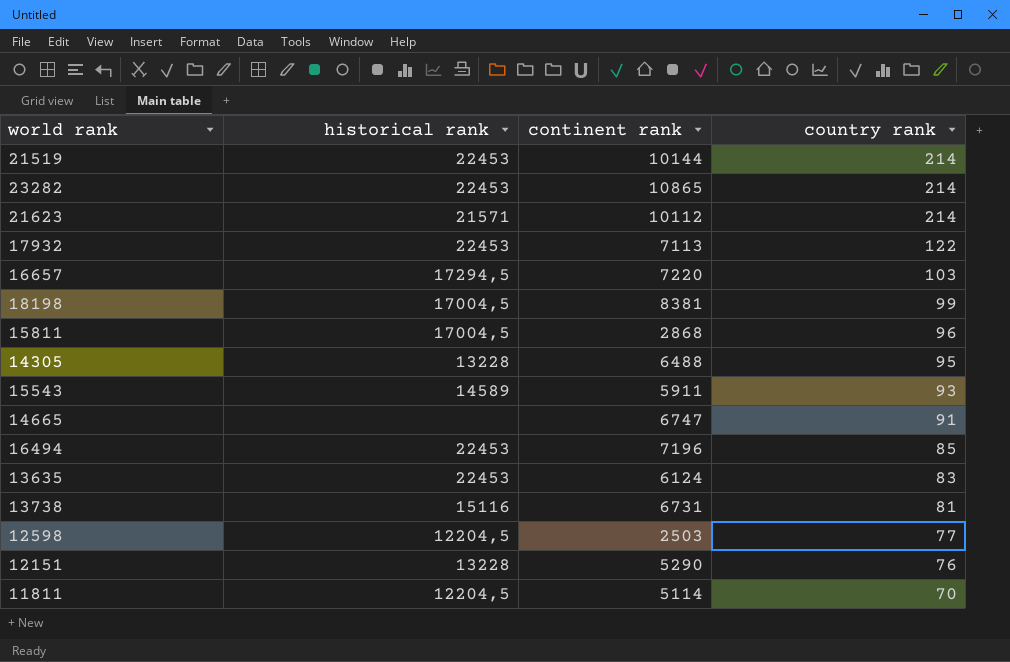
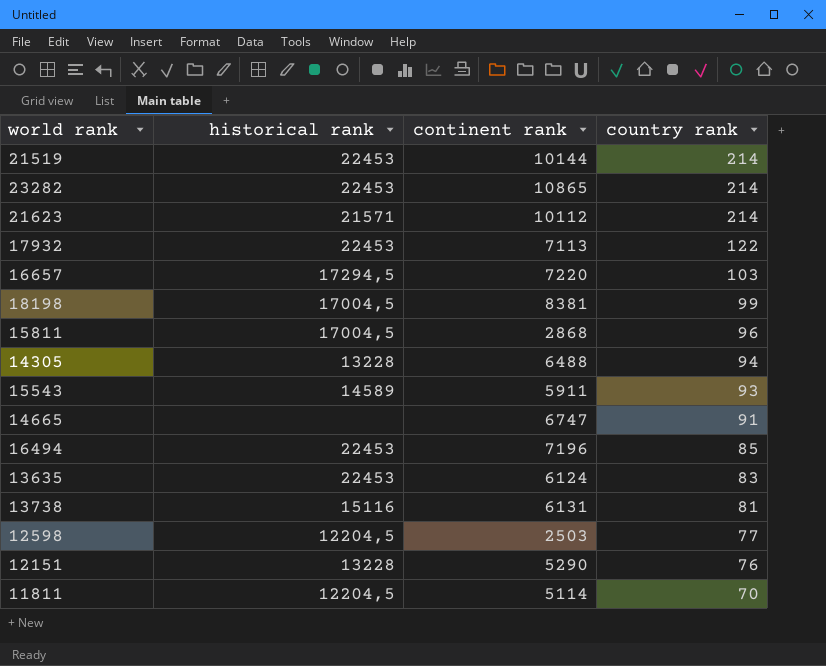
14305 | country rank: 95 -> 94
13738 | continent rank: 6731 -> 6131

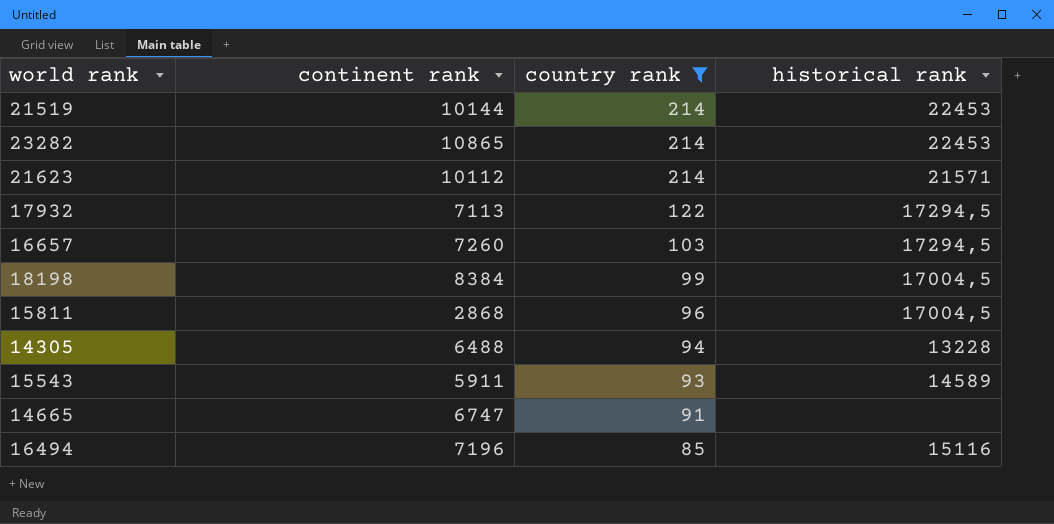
filter: none -> country rank >= 85
column historical rank | position: 2 -> 4
17932 | historical rank: 22453 -> 17294,5
16657 | continent rank: 7220 -> 7260
18198 | continent rank: 8381 -> 8384
16494 | historical rank: 22453 -> 15116

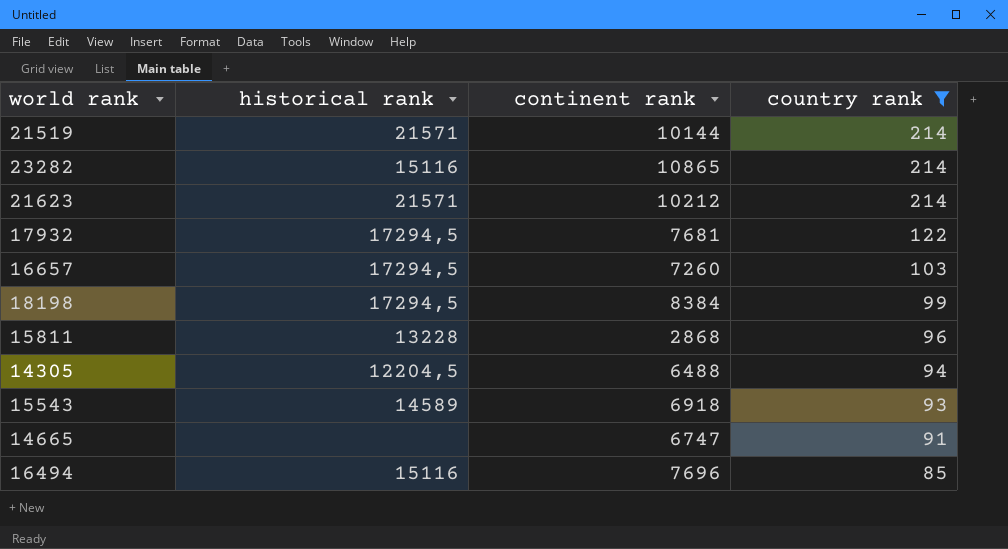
column historical rank | position: 4 -> 2
21519 | historical rank: 22453 -> 21571
23282 | historical rank: 22453 -> 15116
21623 | continent rank: 10112 -> 10212
17932 | continent rank: 7113 -> 7681
18198 | historical rank: 17004,5 -> 17294,5
15811 | historical rank: 17004,5 -> 13228
14305 | historical rank: 13228 -> 12204,5
15543 | continent rank: 5911 -> 6918
16494 | continent rank: 7196 -> 7696

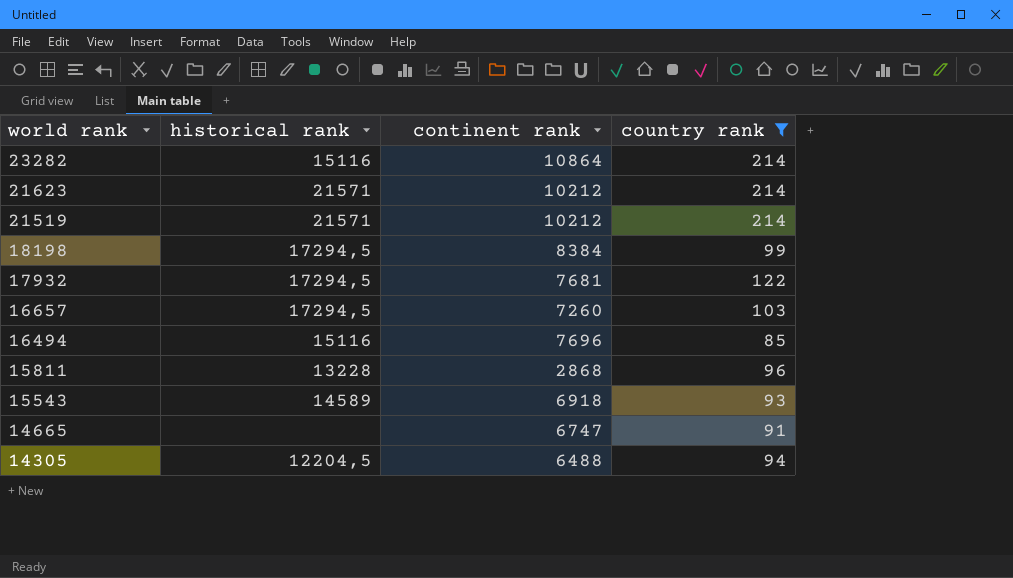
row order: country rank descending -> world rank descending
23282 | continent rank: 10865 -> 10864
21519 | continent rank: 10144 -> 10212

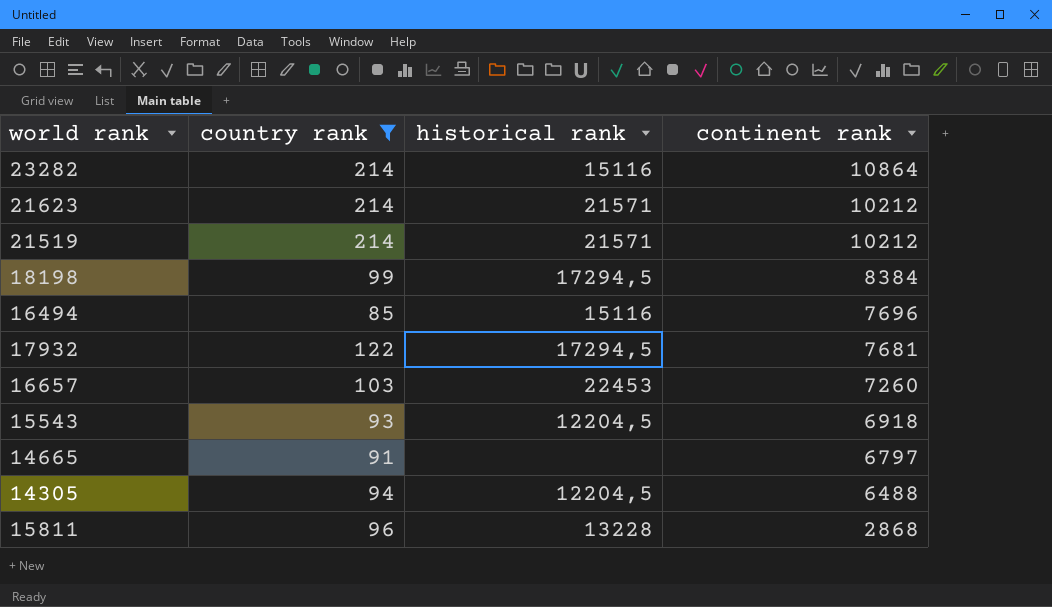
row order: world rank descending -> continent rank descending
column country rank | position: 4 -> 2
16657 | historical rank: 17294,5 -> 22453
15543 | historical rank: 14589 -> 12204,5
14665 | continent rank: 6747 -> 6797

